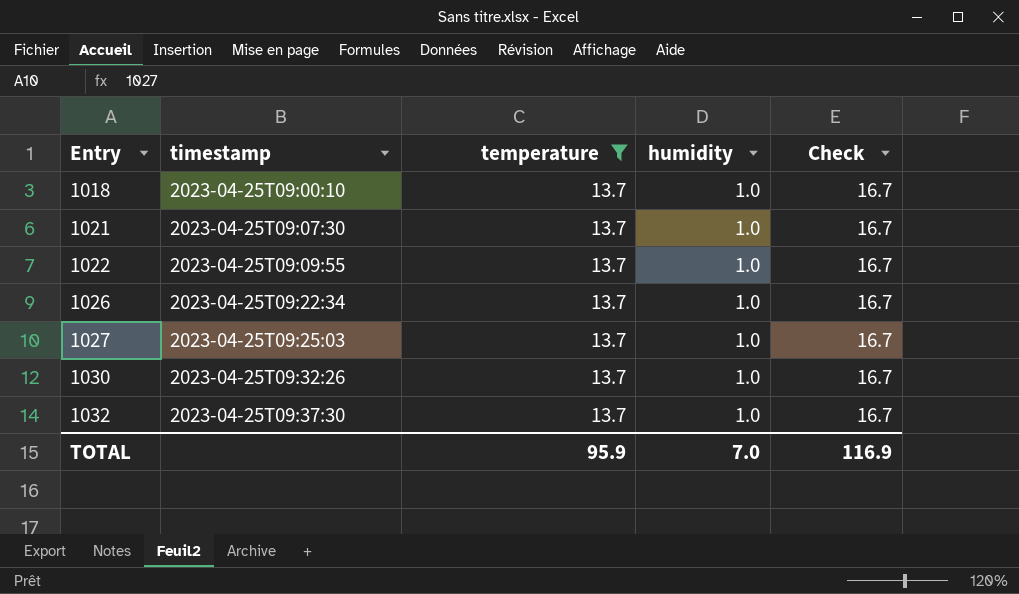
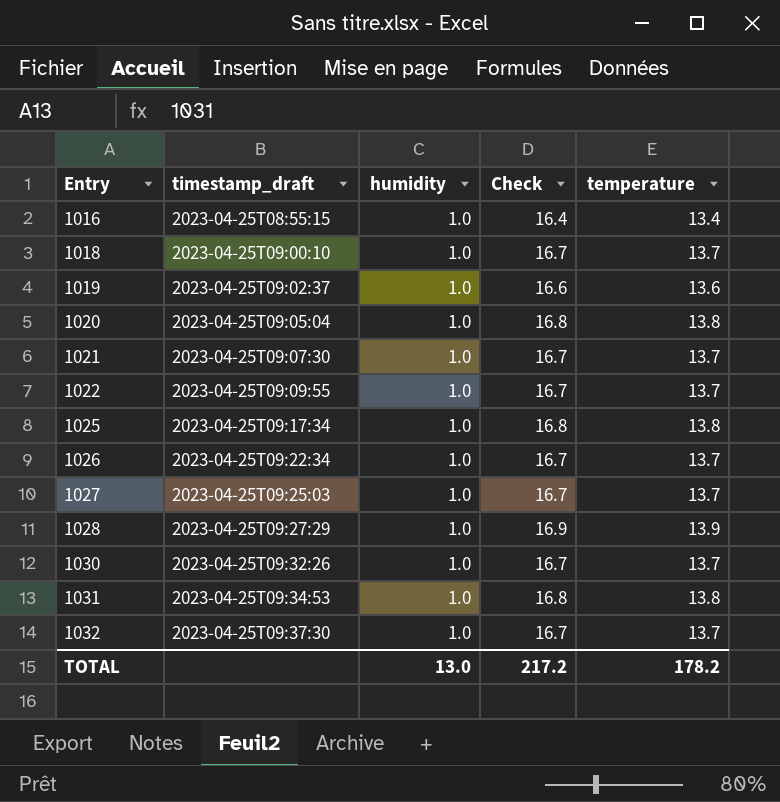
filter: temperature = 13.7 -> none
column name: timestamp -> timestamp_draft
column temperature | position: 3 -> 5
TOTAL | humidity: 7.0 -> 13.0
TOTAL | Check: 116.9 -> 217.2
TOTAL | temperature: 95.9 -> 178.2

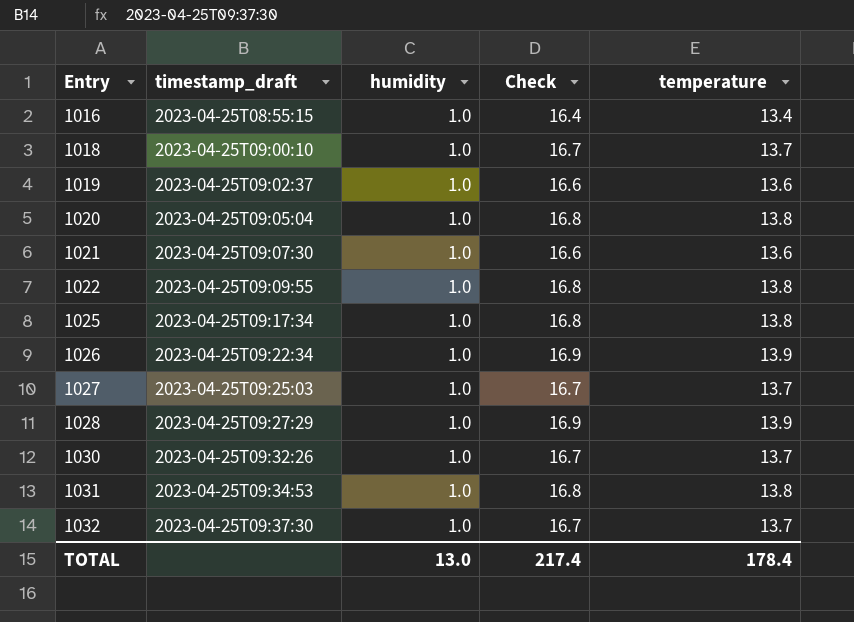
1021 | Check: 16.7 -> 16.6
1021 | temperature: 13.7 -> 13.6
1022 | Check: 16.7 -> 16.8
1022 | temperature: 13.7 -> 13.8
1026 | Check: 16.7 -> 16.9
1026 | temperature: 13.7 -> 13.9
TOTAL | Check: 217.2 -> 217.4
TOTAL | temperature: 178.2 -> 178.4

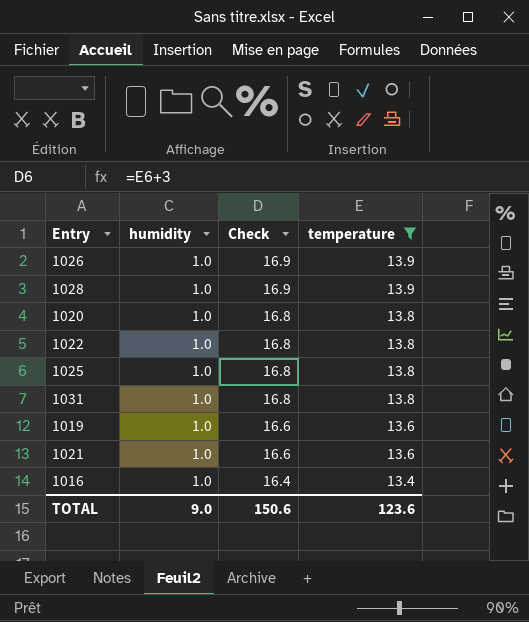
filter: none -> temperature != 13.7
row order: Entry ascending -> Check descending
column timestamp_draft | position: 2 -> none
TOTAL | humidity: 13.0 -> 9.0
TOTAL | Check: 217.4 -> 150.6
TOTAL | temperature: 178.4 -> 123.6

